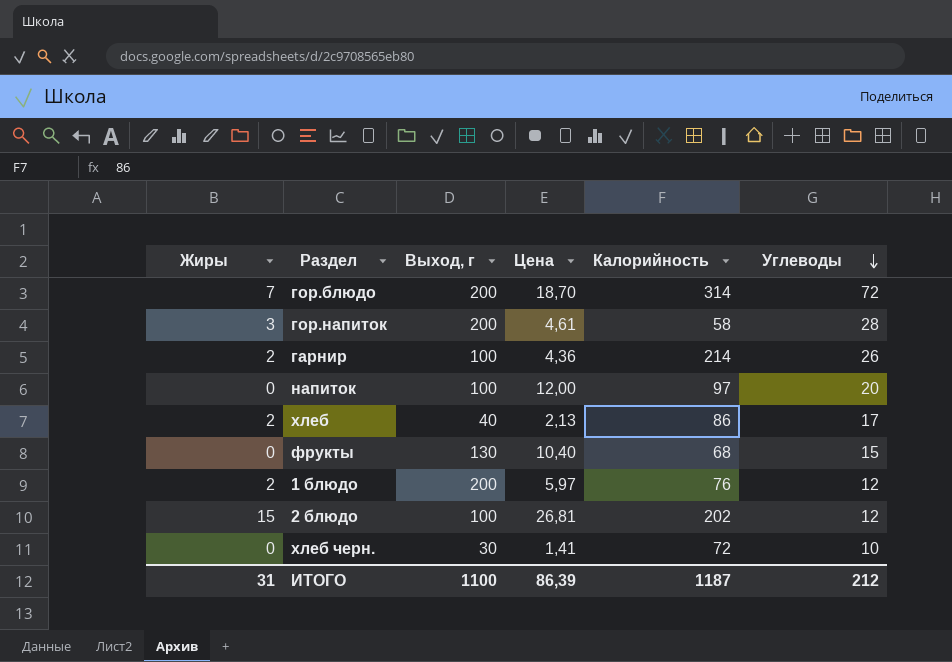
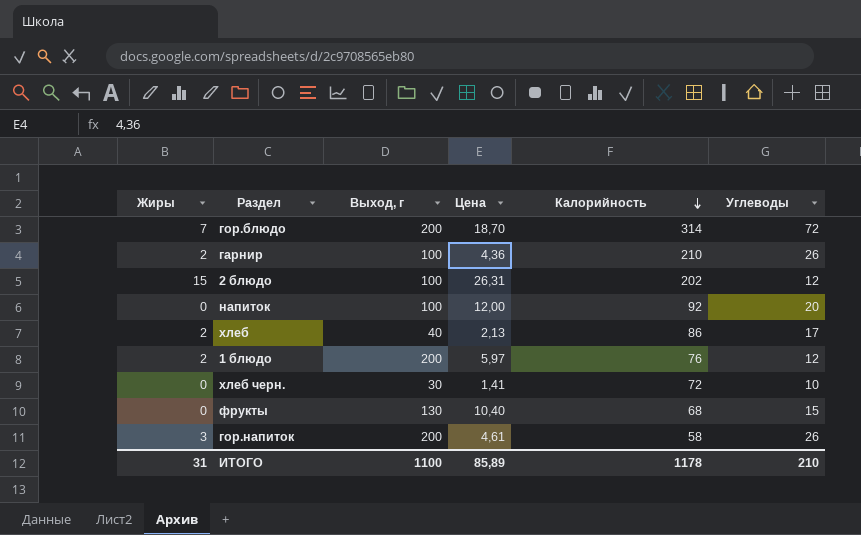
row order: Углеводы descending -> Калорийность descending
гарнир | Калорийность: 214 -> 210
2 блюдо | Цена: 26,81 -> 26,31
напиток | Калорийность: 97 -> 92
гор.напиток | Углеводы: 28 -> 26
ИТОГО | Цена: 86,39 -> 85,89
ИТОГО | Калорийность: 1187 -> 1178
ИТОГО | Углеводы: 212 -> 210

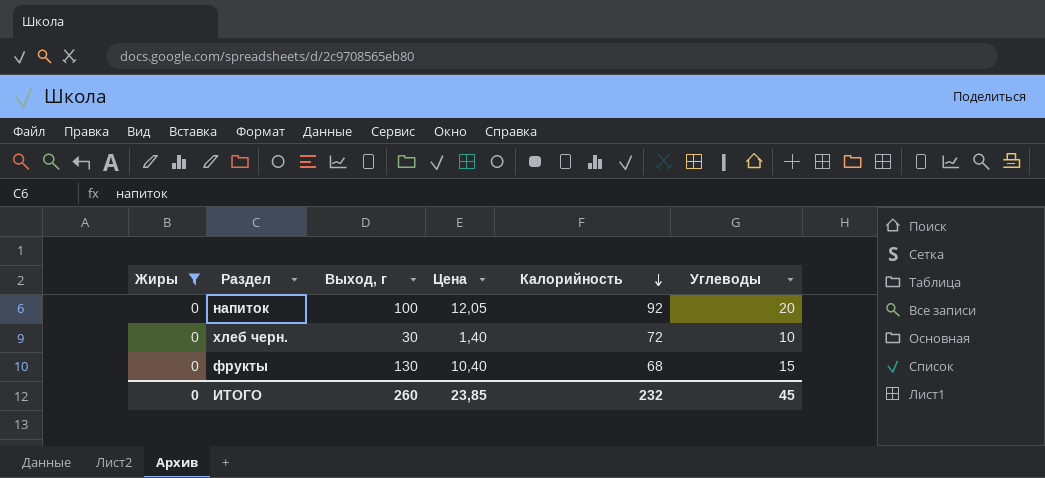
filter: none -> Жиры = 0
напиток | Цена: 12,00 -> 12,05
хлеб черн. | Цена: 1,41 -> 1,40
ИТОГО | Жиры: 31 -> 0
ИТОГО | Выход, г: 1100 -> 260
ИТОГО | Цена: 85,89 -> 23,85
ИТОГО | Калорийность: 1178 -> 232
ИТОГО | Углеводы: 210 -> 45

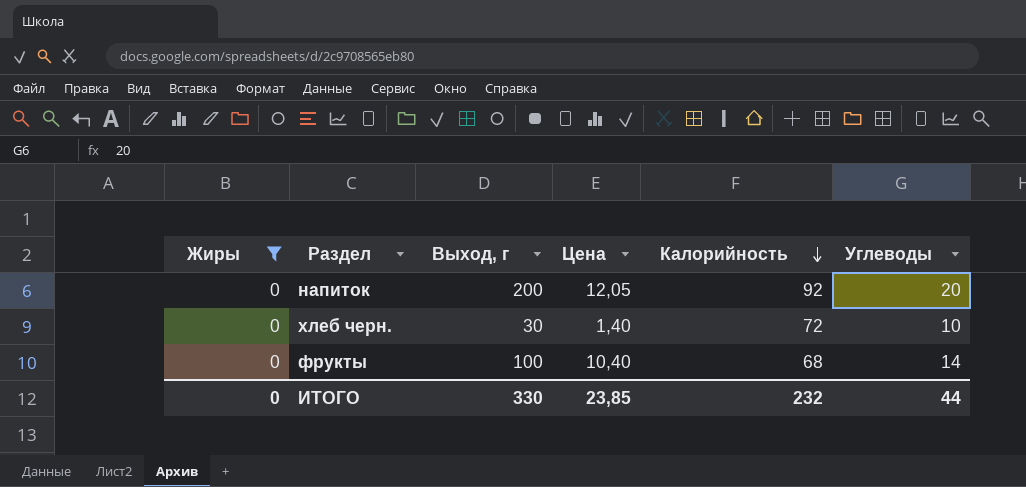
напиток | Выход, г: 100 -> 200
фрукты | Выход, г: 130 -> 100
фрукты | Углеводы: 15 -> 14
ИТОГО | Выход, г: 260 -> 330
ИТОГО | Углеводы: 45 -> 44

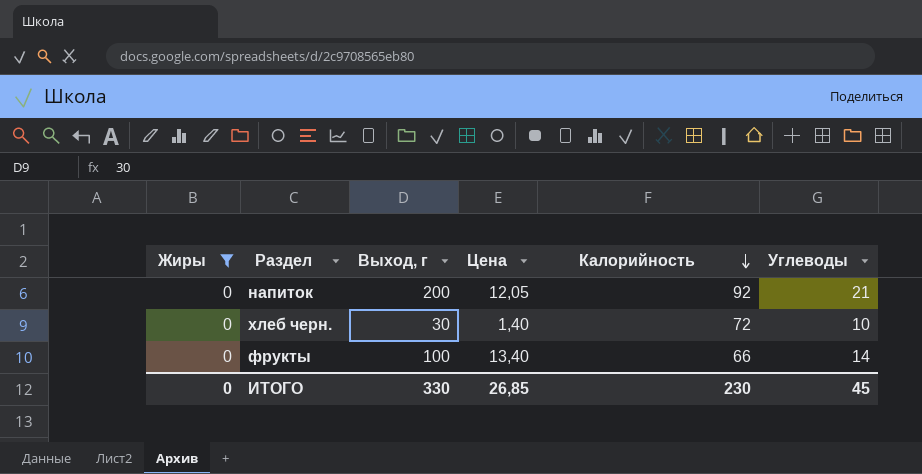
напиток | Углеводы: 20 -> 21
фрукты | Цена: 10,40 -> 13,40
фрукты | Калорийность: 68 -> 66
ИТОГО | Цена: 23,85 -> 26,85
ИТОГО | Калорийность: 232 -> 230
ИТОГО | Углеводы: 44 -> 45

